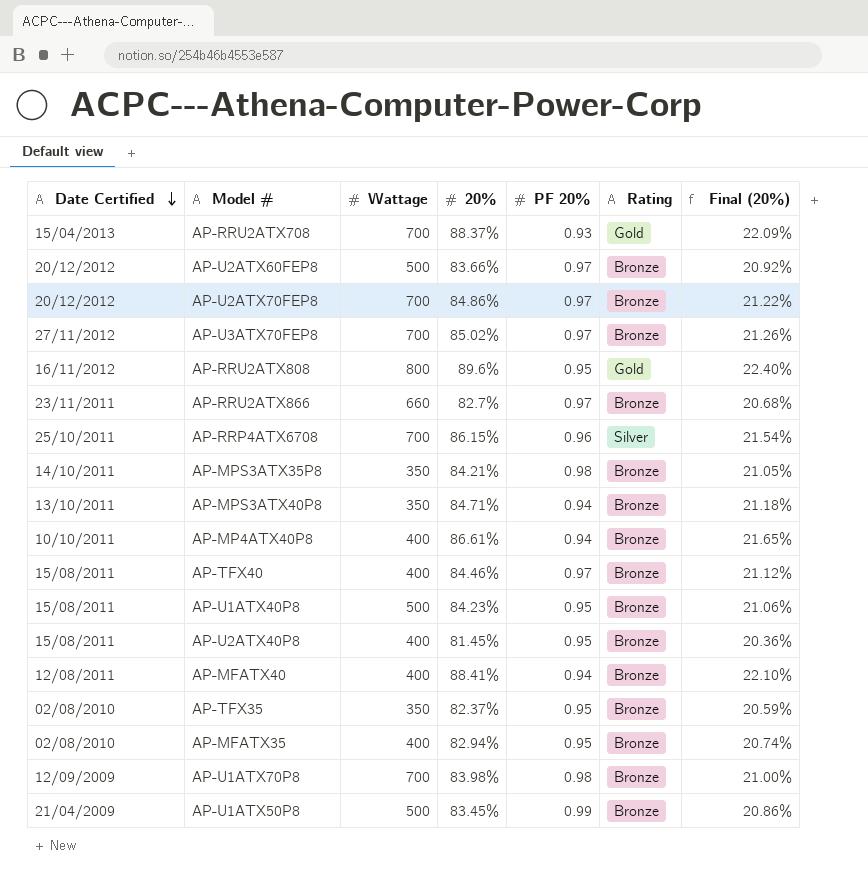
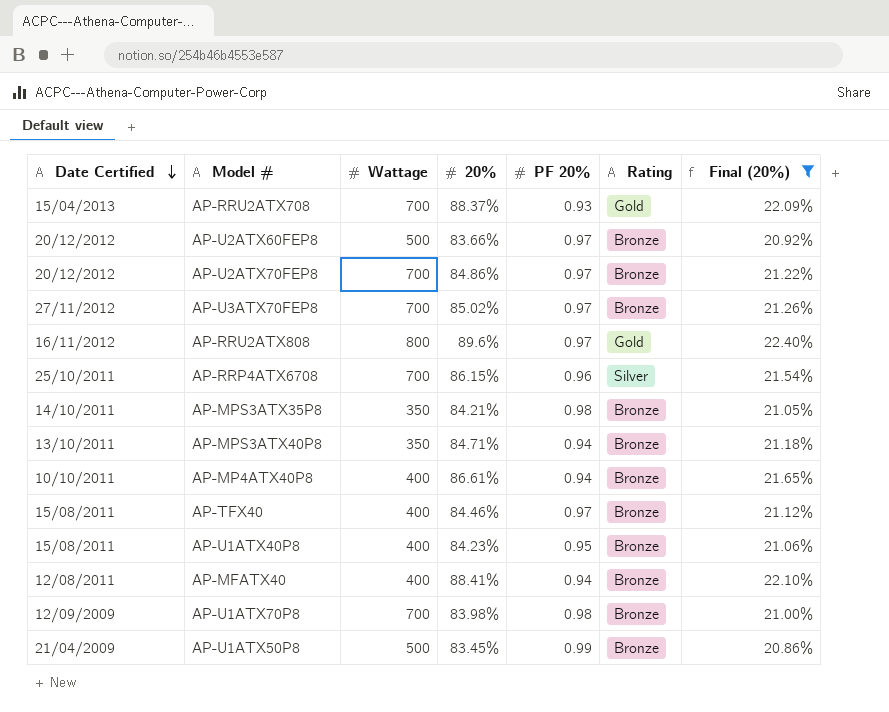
filter: none -> Final (20%) >= 20.86%
AP-RRU2ATX808 | PF 20%: 0.95 -> 0.97
AP-U1ATX40P8 | Wattage: 500 -> 400

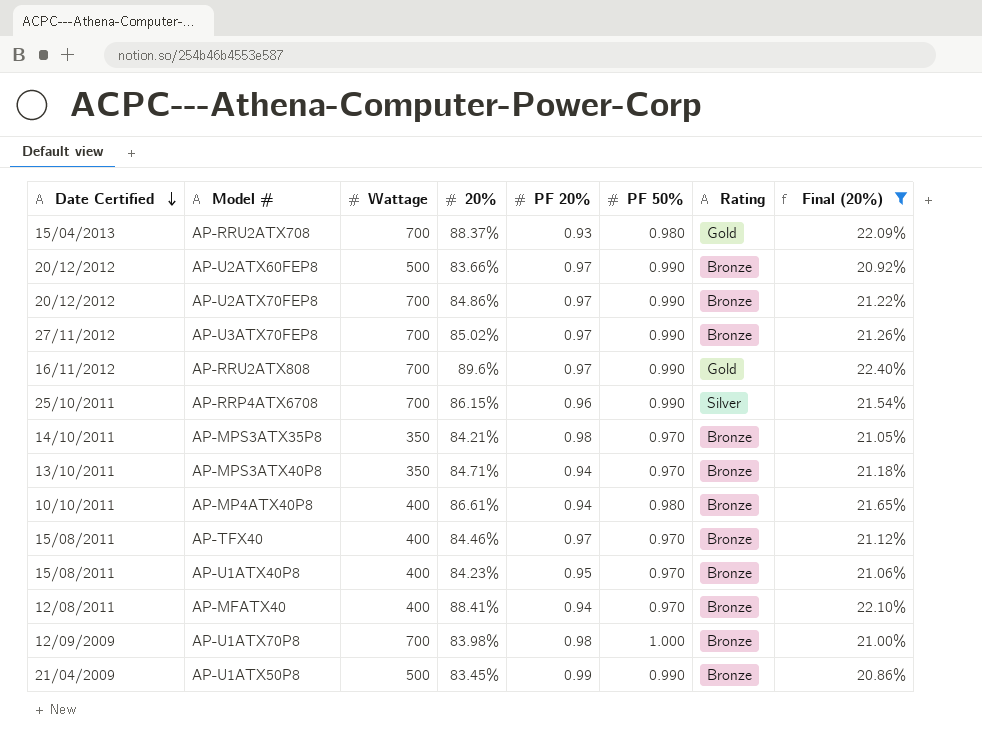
column PF 50% | position: none -> 6
AP-RRU2ATX808 | Wattage: 800 -> 700

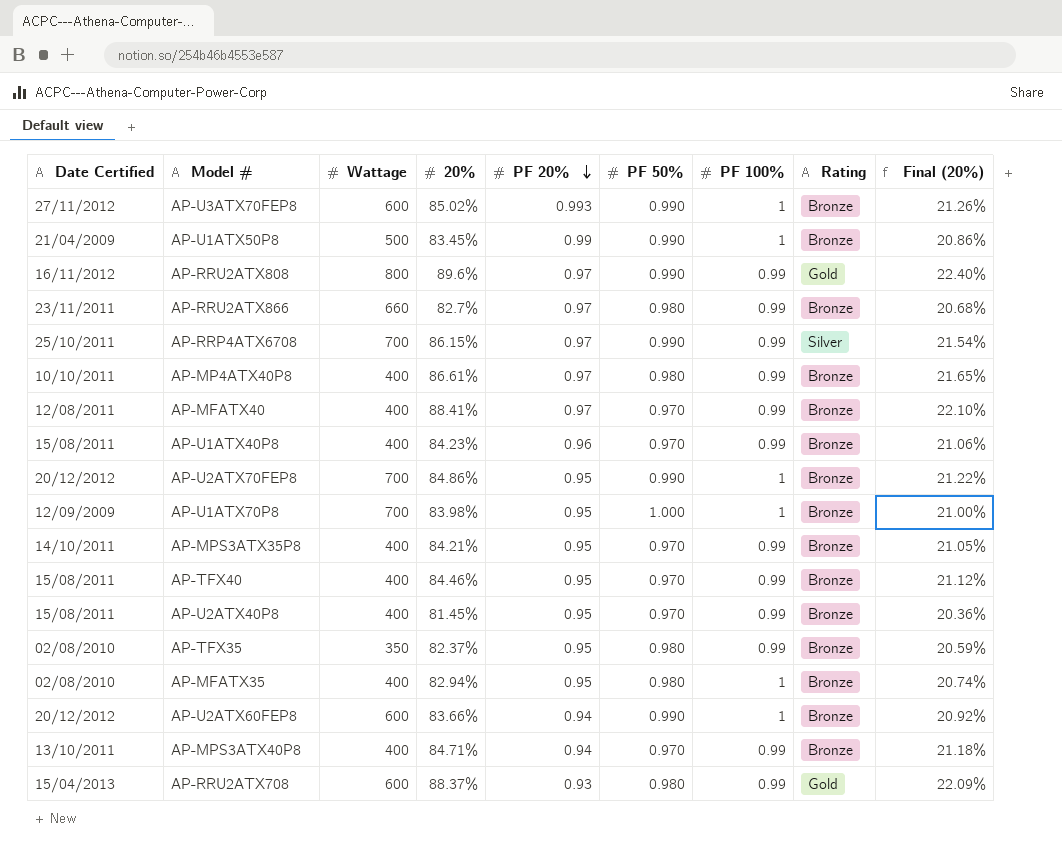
filter: Final (20%) >= 20.86% -> none
row order: Date Certified descending -> PF 20% descending
column PF 100% | position: none -> 7
AP-U3ATX70FEP8 | Wattage: 700 -> 600
AP-U3ATX70FEP8 | PF 20%: 0.97 -> 0.993
AP-RRU2ATX808 | Wattage: 700 -> 800
AP-RRP4ATX6708 | PF 20%: 0.96 -> 0.97
AP-MP4ATX40P8 | PF 20%: 0.94 -> 0.97
AP-MFATX40 | PF 20%: 0.94 -> 0.97
AP-U1ATX40P8 | PF 20%: 0.95 -> 0.96
AP-U2ATX70FEP8 | PF 20%: 0.97 -> 0.95
AP-U1ATX70P8 | PF 20%: 0.98 -> 0.95
AP-MPS3ATX35P8 | Wattage: 350 -> 400
AP-MPS3ATX35P8 | PF 20%: 0.98 -> 0.95
AP-TFX40 | PF 20%: 0.97 -> 0.95
AP-U2ATX60FEP8 | Wattage: 500 -> 600
AP-U2ATX60FEP8 | PF 20%: 0.97 -> 0.94
AP-MPS3ATX40P8 | Wattage: 350 -> 400
AP-RRU2ATX708 | Wattage: 700 -> 600

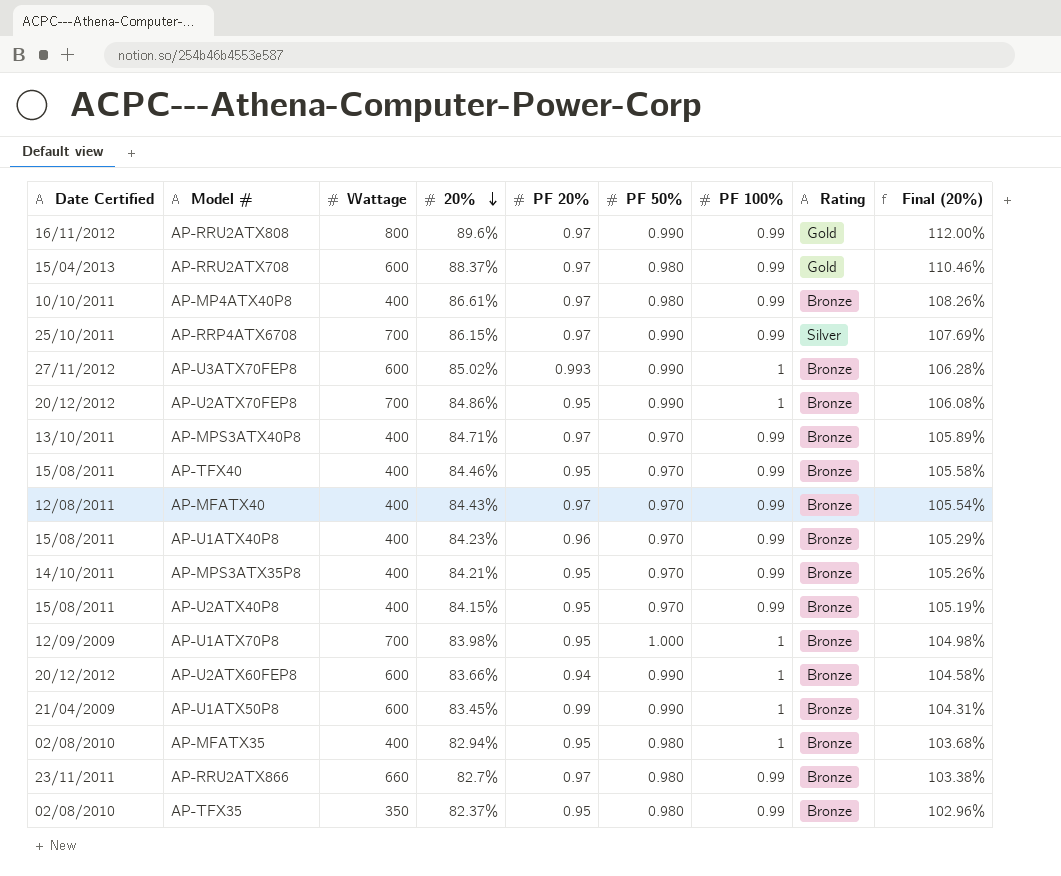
row order: PF 20% descending -> 20% descending
column Final (20%) | formula: [20%] * 0.25 -> [20%] * 1.25
AP-RRU2ATX708 | PF 20%: 0.93 -> 0.97
AP-MPS3ATX40P8 | PF 20%: 0.94 -> 0.97
AP-MFATX40 | 20%: 88.41% -> 84.43%
AP-U2ATX40P8 | 20%: 81.45% -> 84.15%
AP-U1ATX50P8 | Wattage: 500 -> 600

